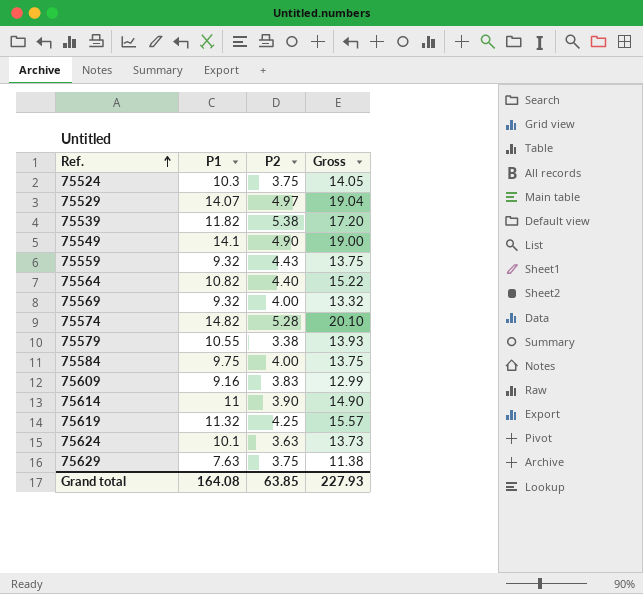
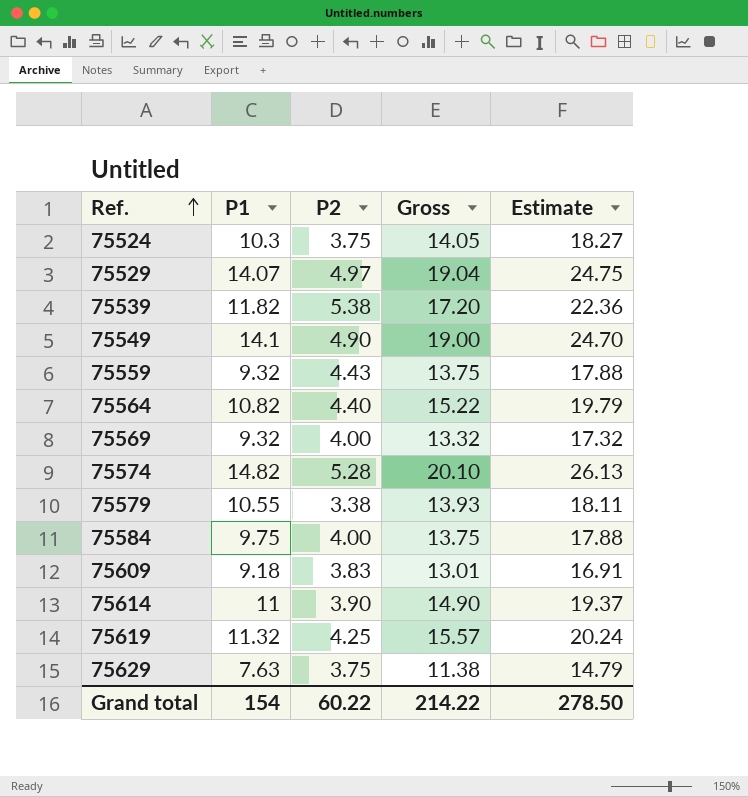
column Estimate | formula: none -> [Gross] * 1.3
row 75624: 10.1 | 3.63 | 13.73 -> none
75609 | P1: 9.16 -> 9.18
75609 | Gross: 12.99 -> 13.01
Grand total | P1: 164.08 -> 154
Grand total | P2: 63.85 -> 60.22
Grand total | Gross: 227.93 -> 214.22

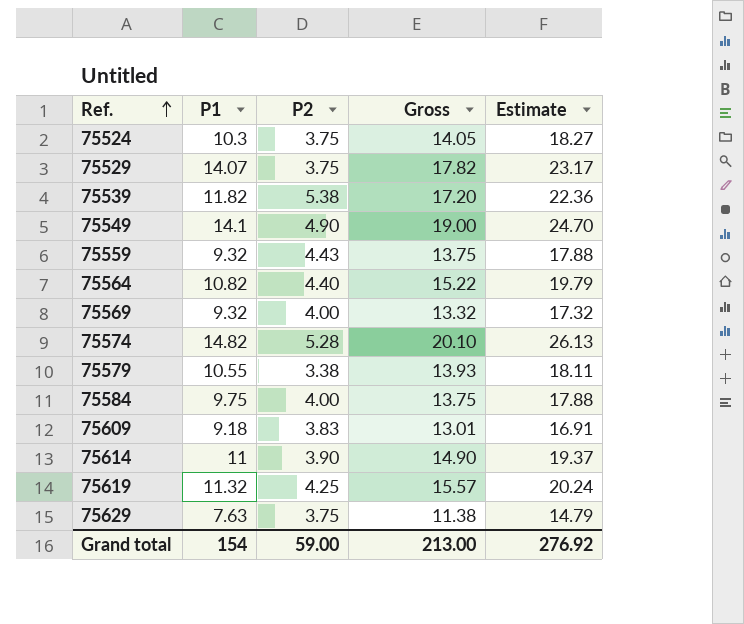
75529 | P2: 4.97 -> 3.75
75529 | Gross: 19.04 -> 17.82
75529 | Estimate: 24.75 -> 23.17
Grand total | P2: 60.22 -> 59.00
Grand total | Gross: 214.22 -> 213.00
Grand total | Estimate: 278.50 -> 276.92

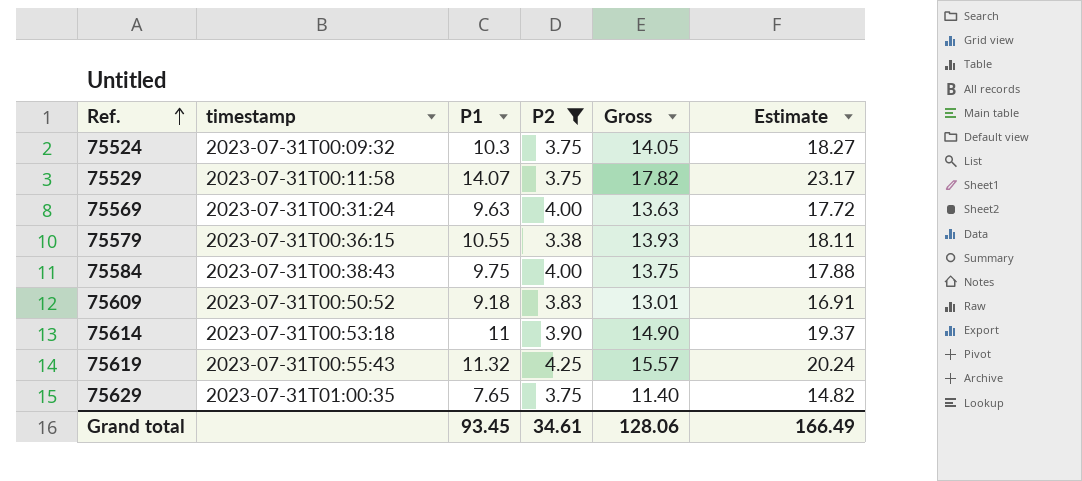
filter: none -> P2 <= 4.25
column timestamp | position: none -> 2
75569 | P1: 9.32 -> 9.63
75569 | Gross: 13.32 -> 13.63
75569 | Estimate: 17.32 -> 17.72
75629 | P1: 7.63 -> 7.65
75629 | Gross: 11.38 -> 11.40
75629 | Estimate: 14.79 -> 14.82
Grand total | P1: 154 -> 93.45
Grand total | P2: 59.00 -> 34.61
Grand total | Gross: 213.00 -> 128.06
Grand total | Estimate: 276.92 -> 166.49

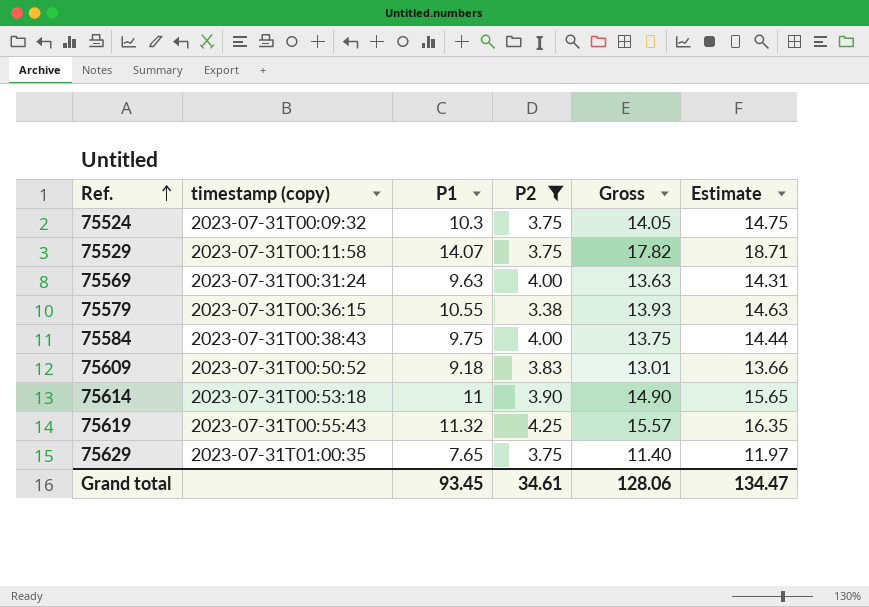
column name: timestamp -> timestamp (copy)
column Estimate | formula: [Gross] * 1.3 -> [Gross] * 1.05
Grand total | Estimate: 166.49 -> 134.47

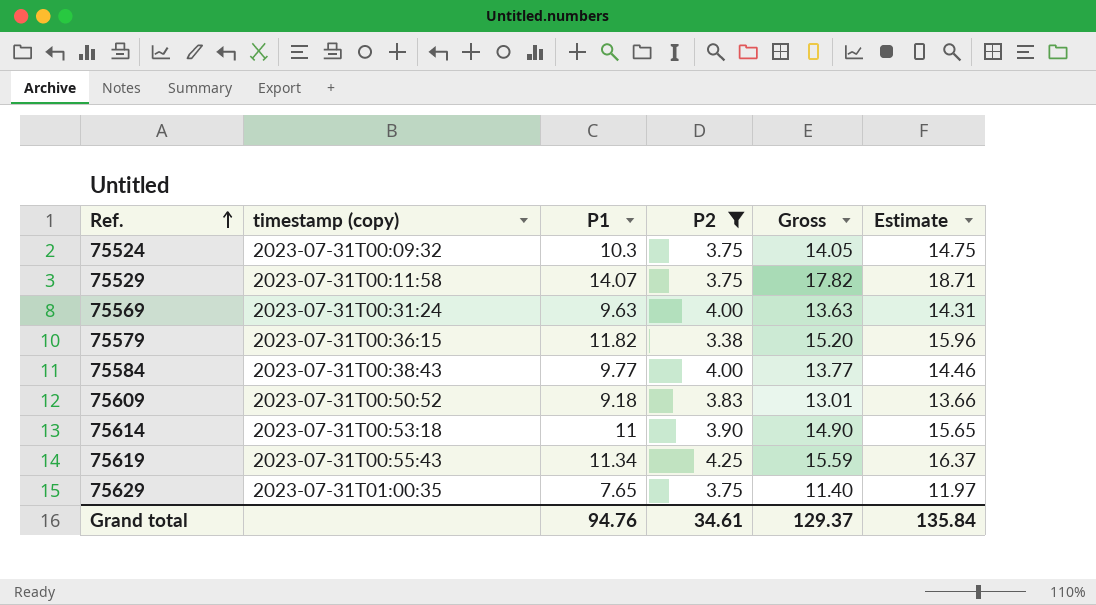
75579 | P1: 10.55 -> 11.82
75579 | Gross: 13.93 -> 15.20
75579 | Estimate: 14.63 -> 15.96
75584 | P1: 9.75 -> 9.77
75584 | Gross: 13.75 -> 13.77
75584 | Estimate: 14.44 -> 14.46
75619 | P1: 11.32 -> 11.34
75619 | Gross: 15.57 -> 15.59
75619 | Estimate: 16.35 -> 16.37
Grand total | P1: 93.45 -> 94.76
Grand total | Gross: 128.06 -> 129.37
Grand total | Estimate: 134.47 -> 135.84

